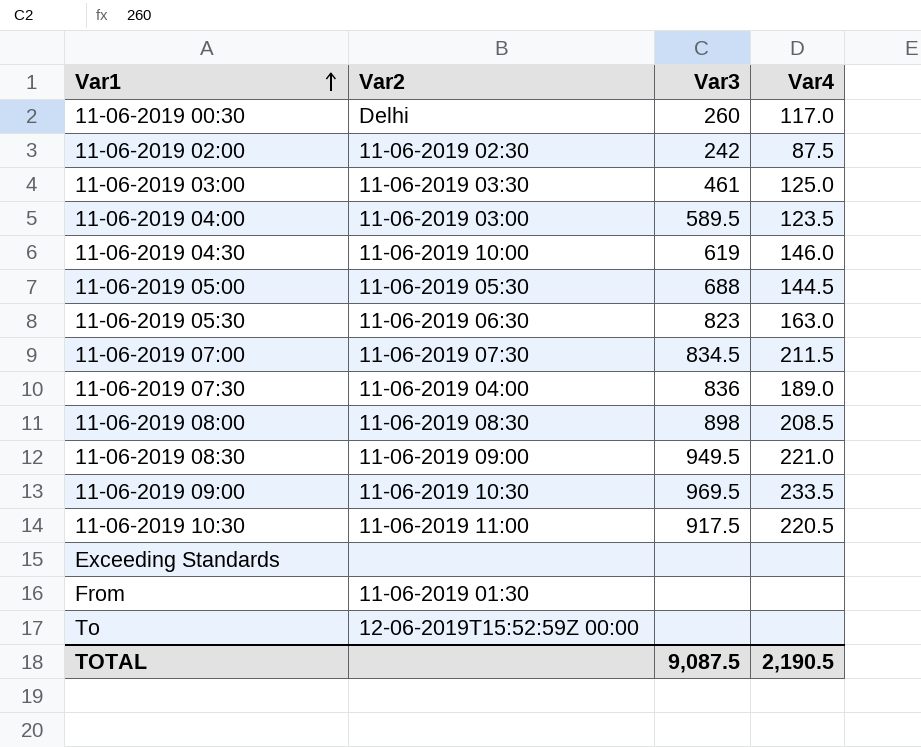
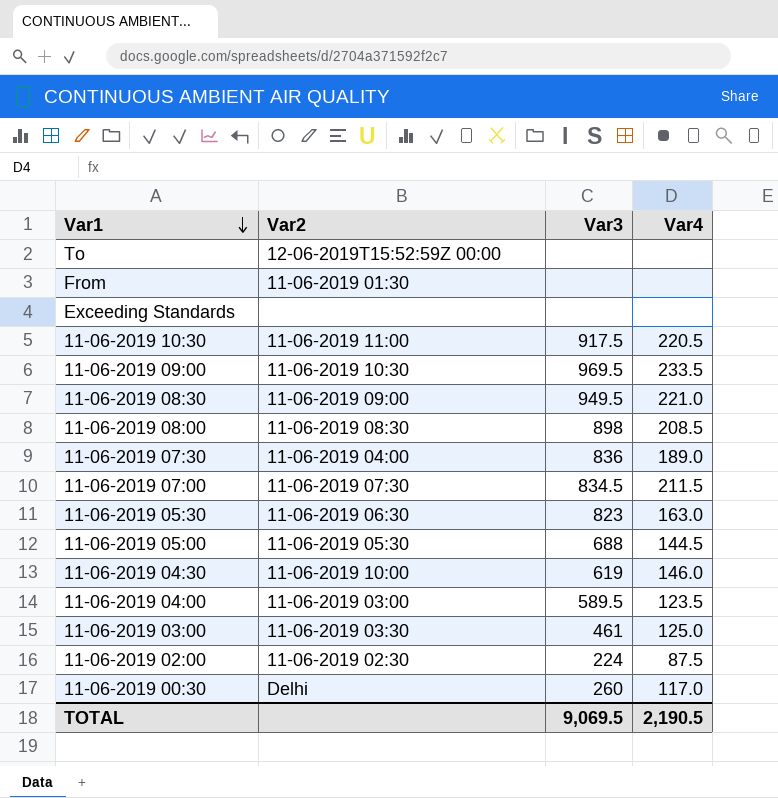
row order: Var1 ascending -> Var1 descending
11-06-2019 02:00 | Var3: 242 -> 224
TOTAL | Var3: 9,087.5 -> 9,069.5

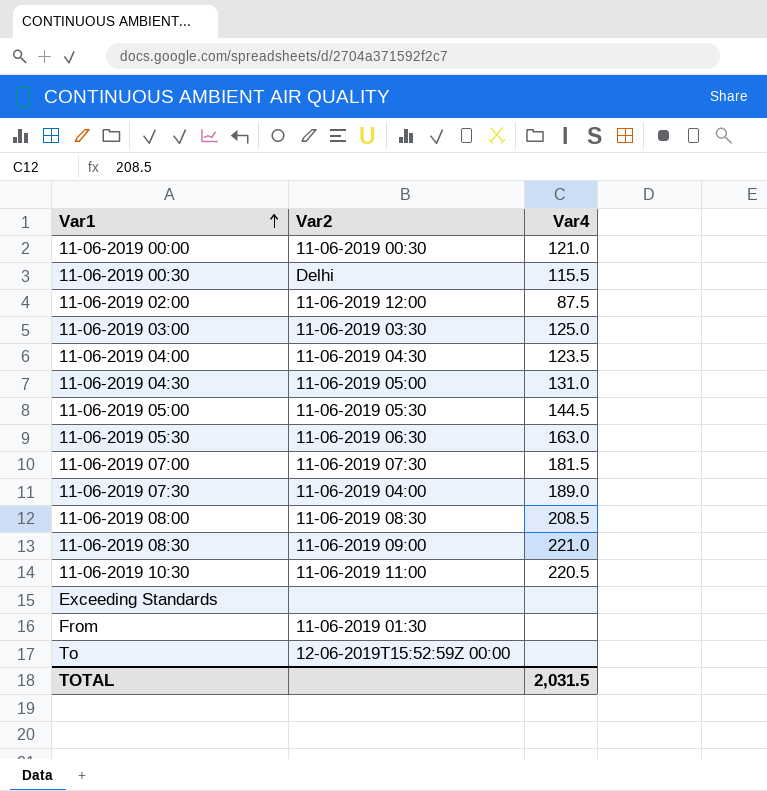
row order: Var1 descending -> Var1 ascending
column Var3 | position: 3 -> none
row 11-06-2019 09:00: 11-06-2019 10:30 | 969.5 | 233.5 -> none
row 11-06-2019 00:00: none -> 11-06-2019 00:30 | 121.0
11-06-2019 00:30 | Var4: 117.0 -> 115.5
11-06-2019 02:00 | Var2: 11-06-2019 02:30 -> 11-06-2019 12:00
11-06-2019 04:00 | Var2: 11-06-2019 03:00 -> 11-06-2019 04:30
11-06-2019 04:30 | Var2: 11-06-2019 10:00 -> 11-06-2019 05:00
11-06-2019 04:30 | Var4: 146.0 -> 131.0
11-06-2019 07:00 | Var4: 211.5 -> 181.5
TOTAL | Var4: 2,190.5 -> 2,031.5

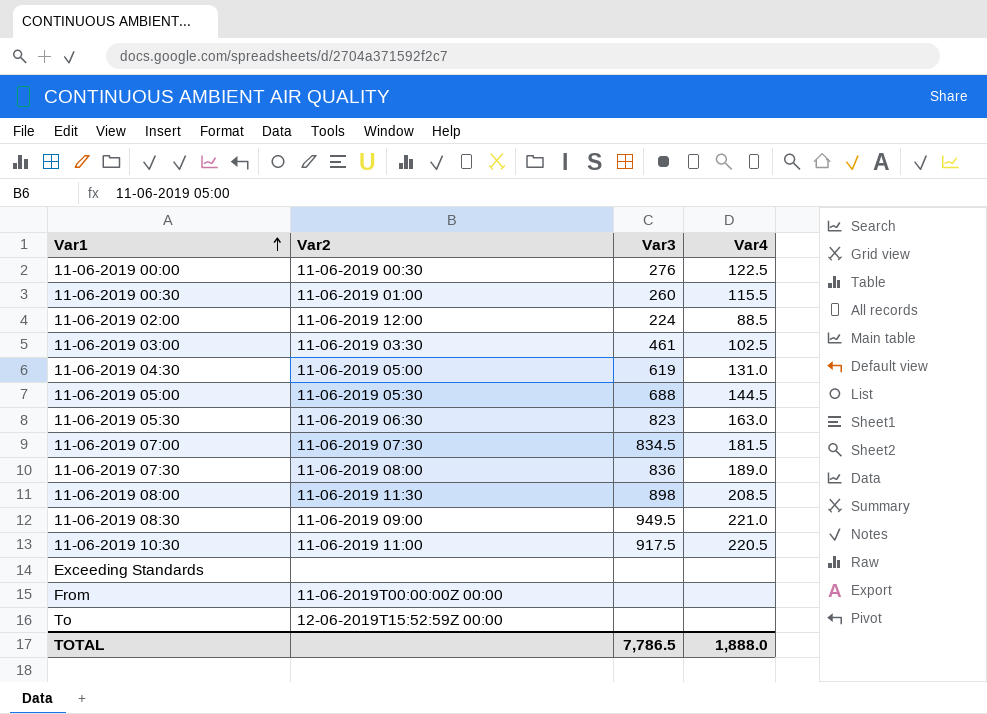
column Var3 | position: none -> 3
row 11-06-2019 04:00: 11-06-2019 04:30 | 123.5 -> none
11-06-2019 00:00 | Var4: 121.0 -> 122.5
11-06-2019 00:30 | Var2: Delhi -> 11-06-2019 01:00
11-06-2019 02:00 | Var4: 87.5 -> 88.5
11-06-2019 03:00 | Var4: 125.0 -> 102.5
11-06-2019 07:30 | Var2: 11-06-2019 04:00 -> 11-06-2019 08:00
11-06-2019 08:00 | Var2: 11-06-2019 08:30 -> 11-06-2019 11:30
From | Var2: 11-06-2019 01:30 -> 11-06-2019T00:00:00Z 00:00
TOTAL | Var4: 2,031.5 -> 1,888.0

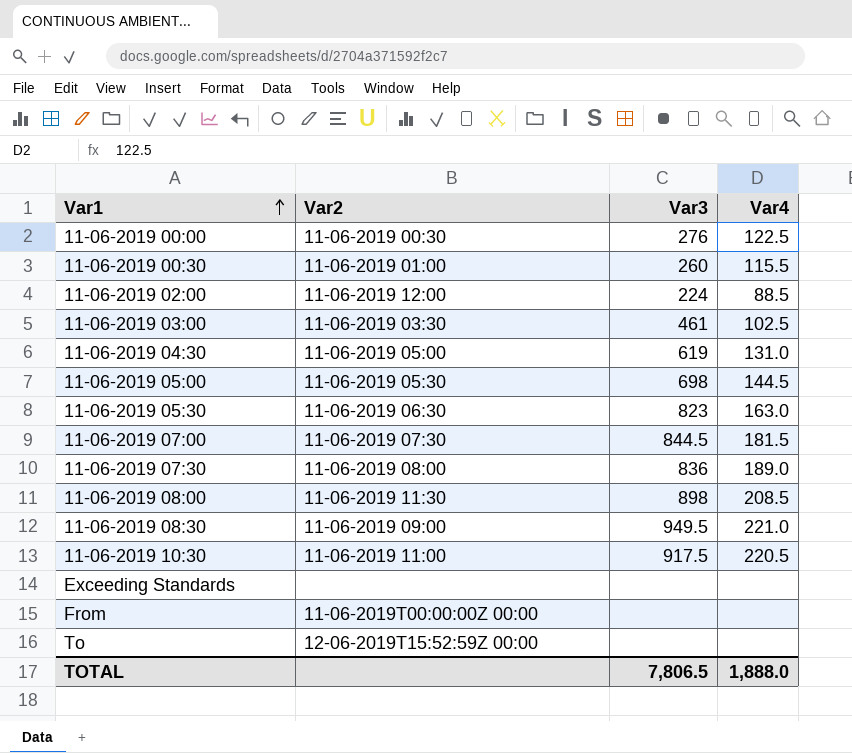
11-06-2019 05:00 | Var3: 688 -> 698
11-06-2019 07:00 | Var3: 834.5 -> 844.5
TOTAL | Var3: 7,786.5 -> 7,806.5

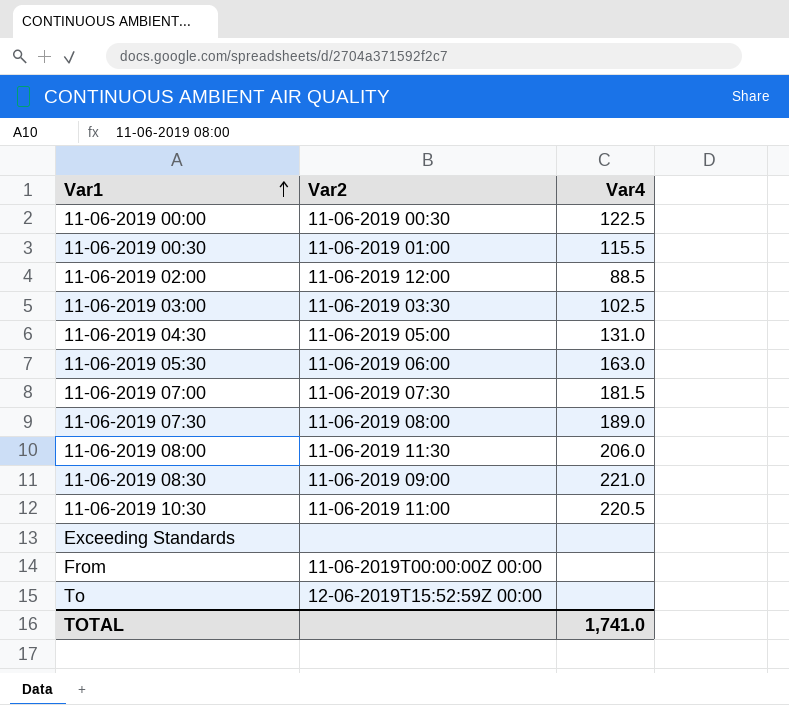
column Var3 | position: 3 -> none
row 11-06-2019 05:00: 11-06-2019 05:30 | 698 | 144.5 -> none
11-06-2019 05:30 | Var2: 11-06-2019 06:30 -> 11-06-2019 06:00
11-06-2019 08:00 | Var4: 208.5 -> 206.0
TOTAL | Var4: 1,888.0 -> 1,741.0

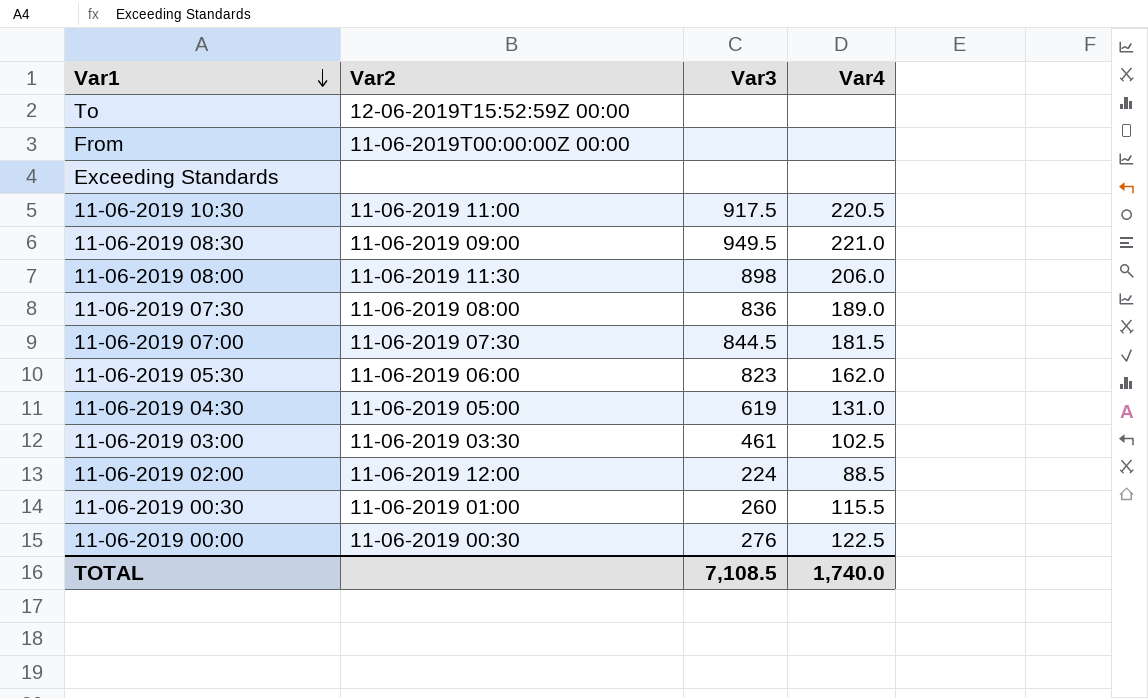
row order: Var1 ascending -> Var1 descending
column Var3 | position: none -> 3
11-06-2019 05:30 | Var4: 163.0 -> 162.0
TOTAL | Var4: 1,741.0 -> 1,740.0

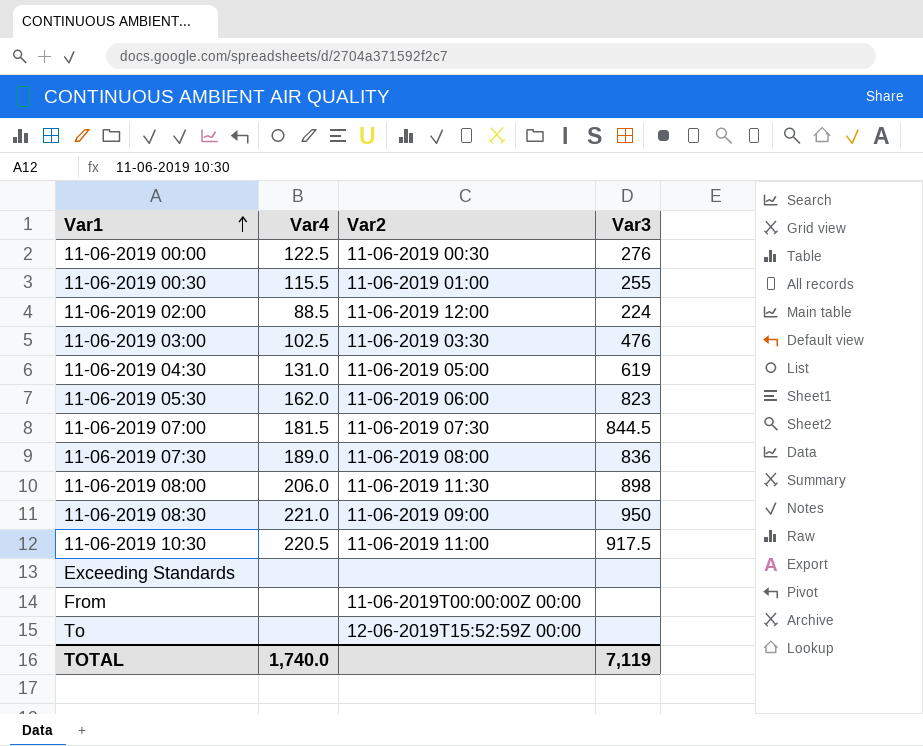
row order: Var1 descending -> Var1 ascending
column Var4 | position: 4 -> 2
11-06-2019 00:30 | Var3: 260 -> 255
11-06-2019 03:00 | Var3: 461 -> 476
11-06-2019 08:30 | Var3: 949.5 -> 950
TOTAL | Var3: 7,108.5 -> 7,119

